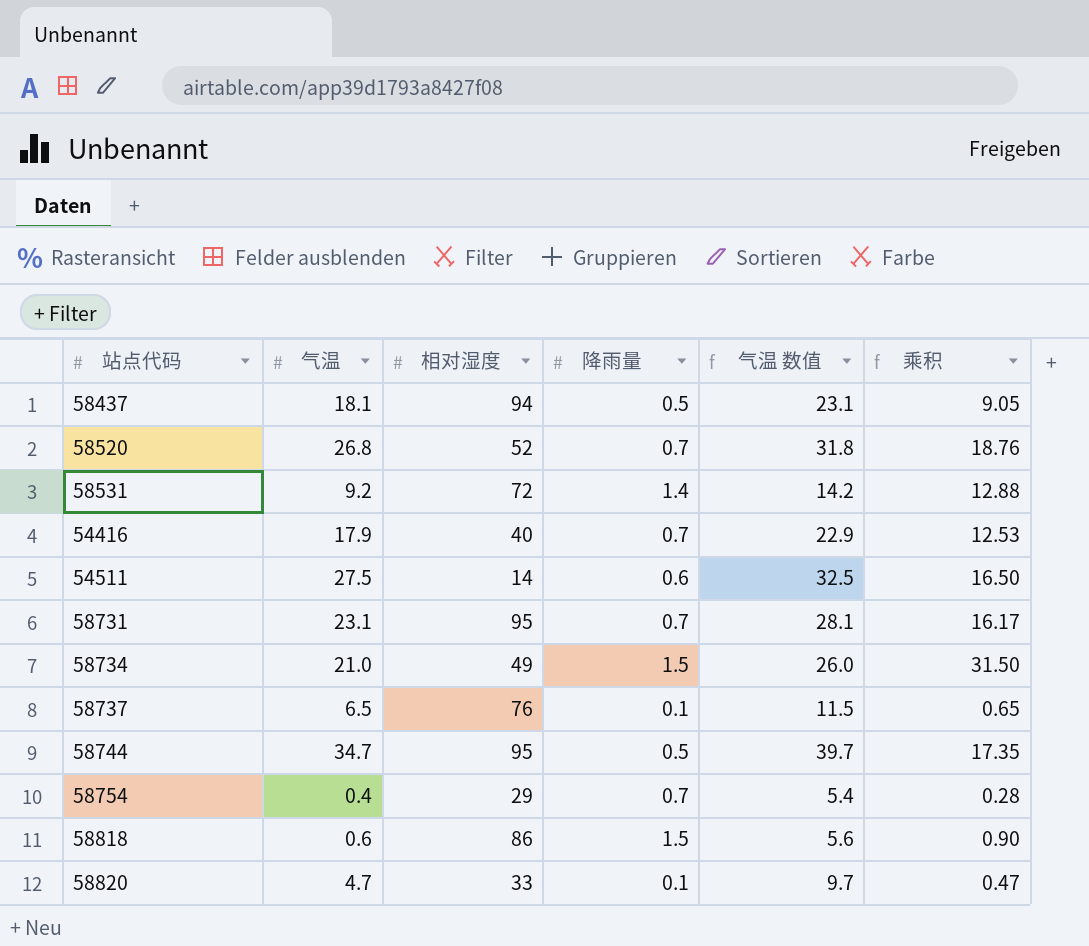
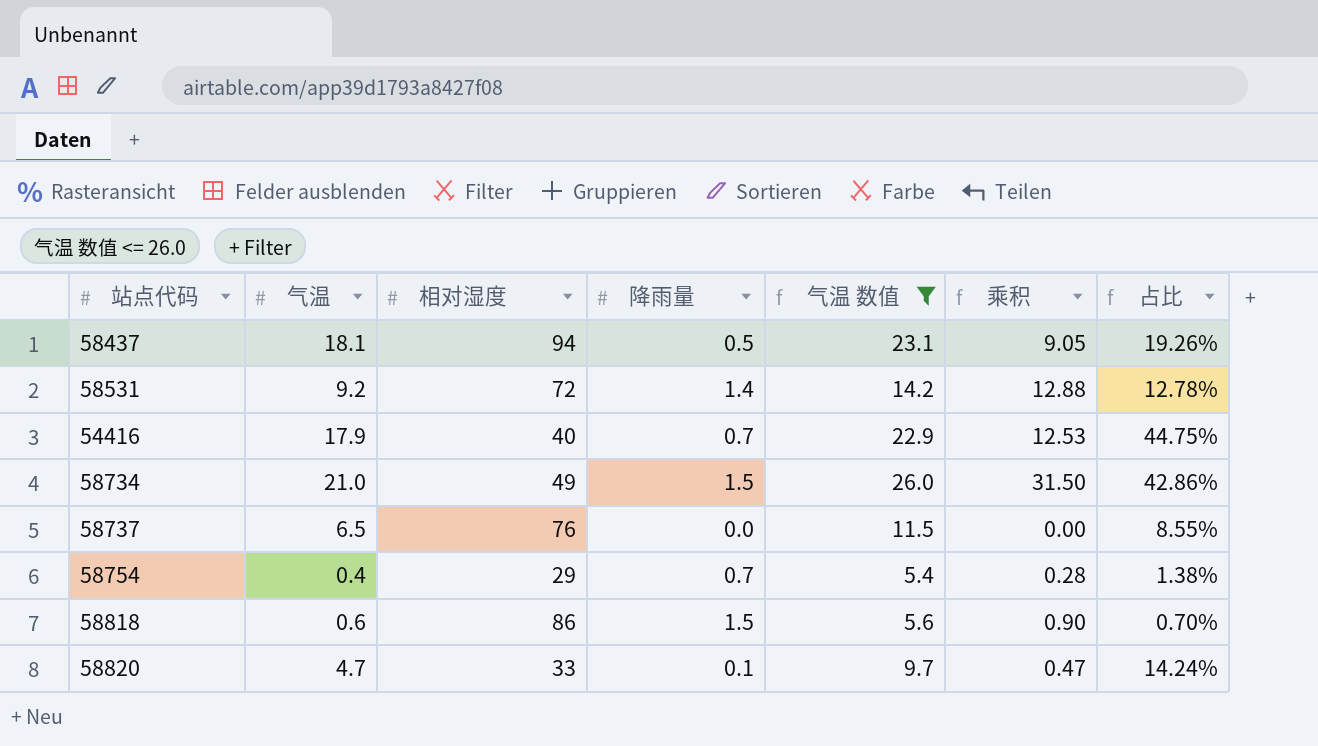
filter: none -> 气温 数值 <= 26.0
column 占比 | formula: none -> [气温] / [相对湿度]
58737 | 降雨量: 0.1 -> 0.0
58737 | 乘积: 0.65 -> 0.00

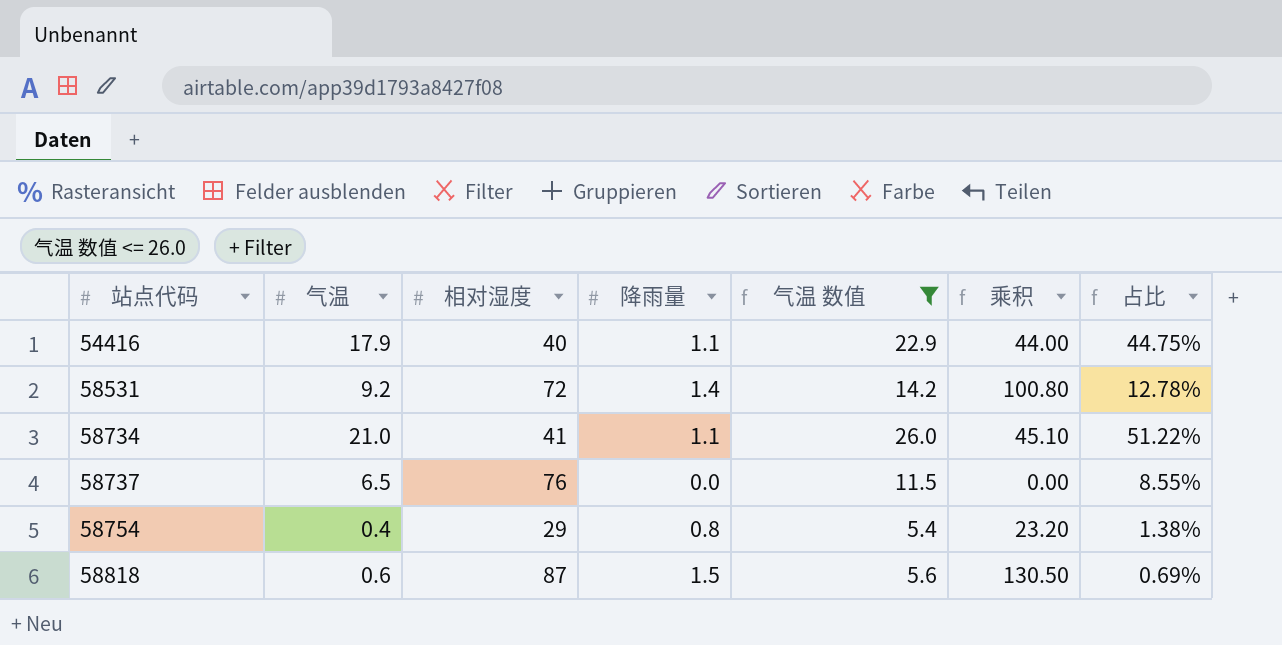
row order: none -> 站点代码 ascending
column 乘积 | formula: [气温] * [降雨量] -> [相对湿度] * [降雨量]
row 58437: 18.1 | 94 | 0.5 | 23.1 | 9.05 | 19.26% -> none
row 58820: 4.7 | 33 | 0.1 | 9.7 | 0.47 | 14.24% -> none
54416 | 降雨量: 0.7 -> 1.1
58734 | 相对湿度: 49 -> 41
58734 | 降雨量: 1.5 -> 1.1
58734 | 占比: 42.86% -> 51.22%
58754 | 降雨量: 0.7 -> 0.8
58818 | 相对湿度: 86 -> 87
58818 | 占比: 0.70% -> 0.69%

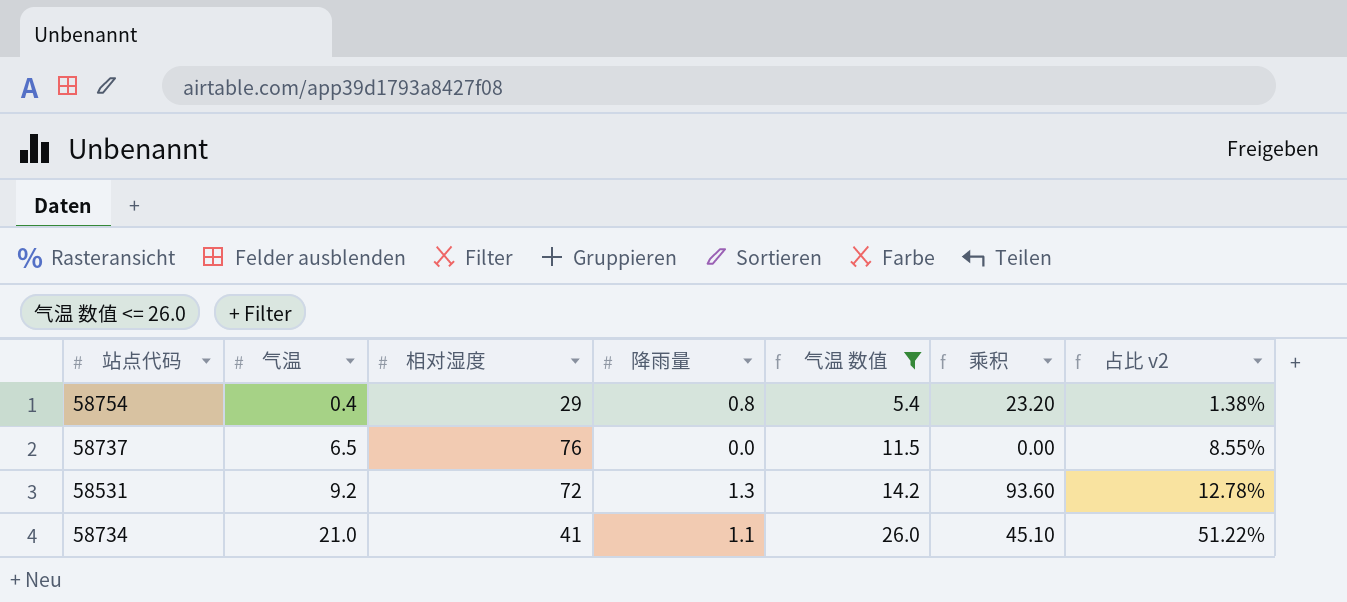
row order: 站点代码 ascending -> 气温 ascending
column name: 占比 -> 占比 v2
row 54416: 17.9 | 40 | 1.1 | 22.9 | 44.00 | 44.75% -> none
row 58818: 0.6 | 87 | 1.5 | 5.6 | 130.50 | 0.69% -> none
58531 | 降雨量: 1.4 -> 1.3
58531 | 乘积: 100.80 -> 93.60

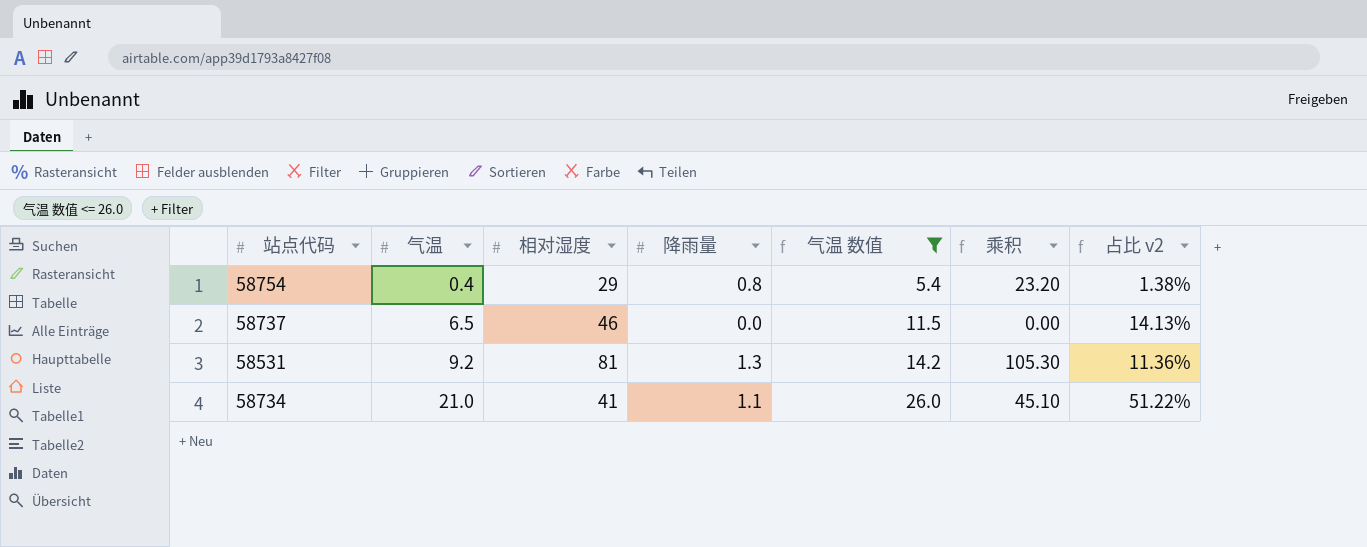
58737 | 相对湿度: 76 -> 46
58737 | 占比 v2: 8.55% -> 14.13%
58531 | 相对湿度: 72 -> 81
58531 | 乘积: 93.60 -> 105.30
58531 | 占比 v2: 12.78% -> 11.36%

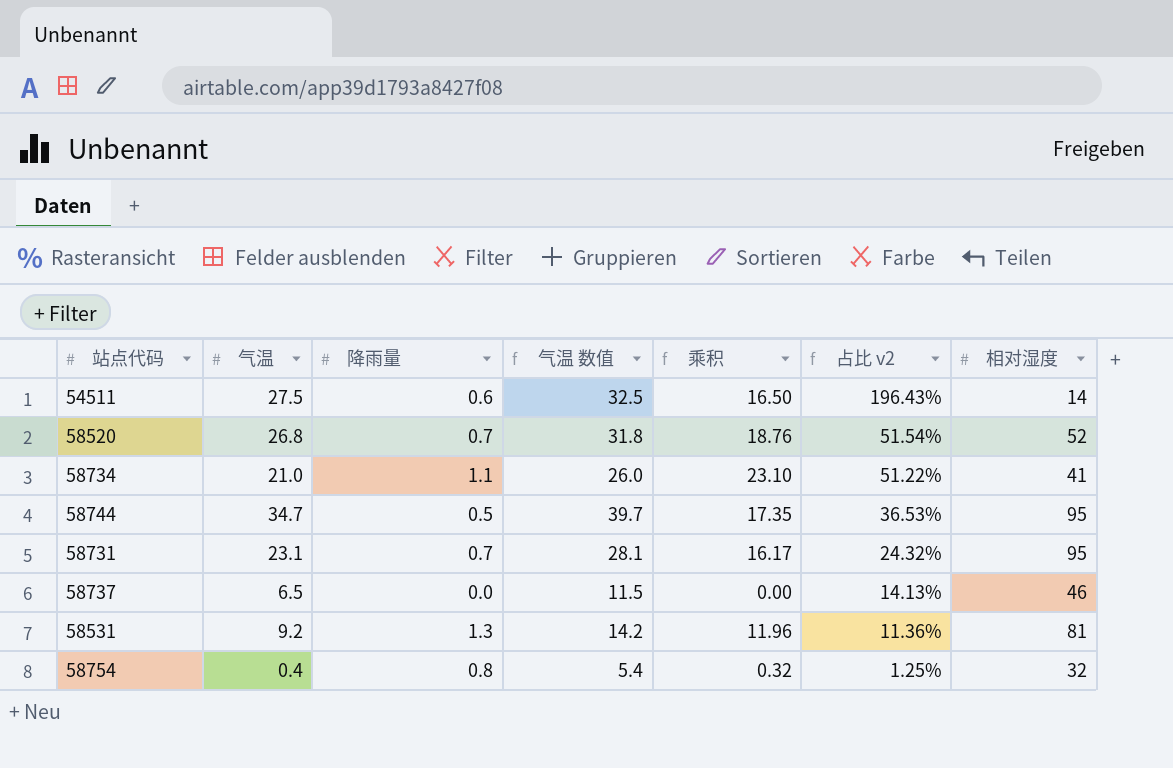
filter: 气温 数值 <= 26.0 -> none
row order: 气温 ascending -> 占比 v2 descending
column 乘积 | formula: [相对湿度] * [降雨量] -> [气温] * [降雨量]
column 相对湿度 | position: 3 -> 7
58754 | 占比 v2: 1.38% -> 1.25%
58754 | 相对湿度: 29 -> 32

